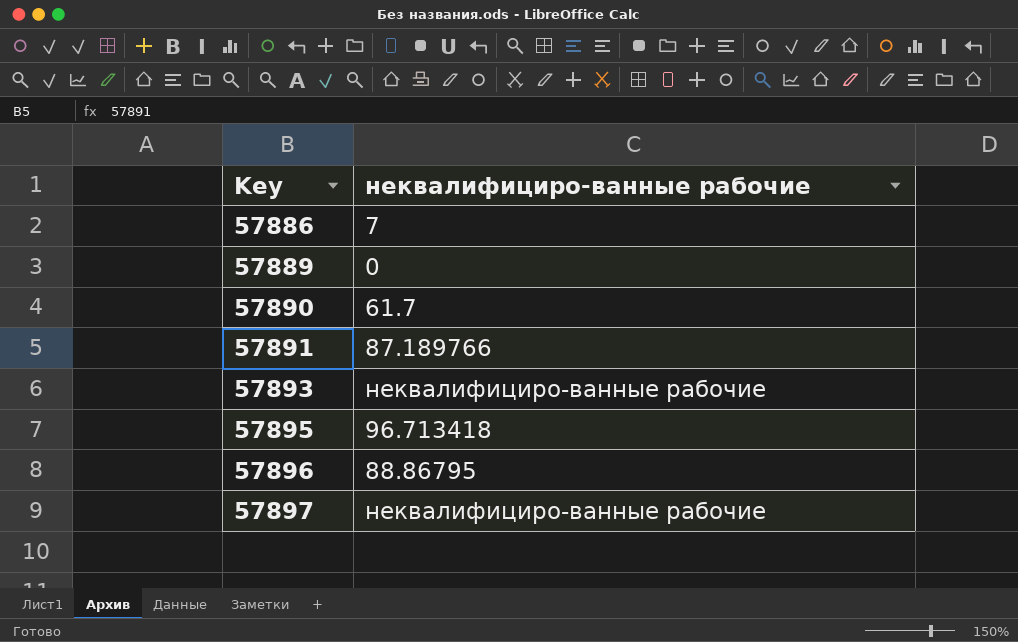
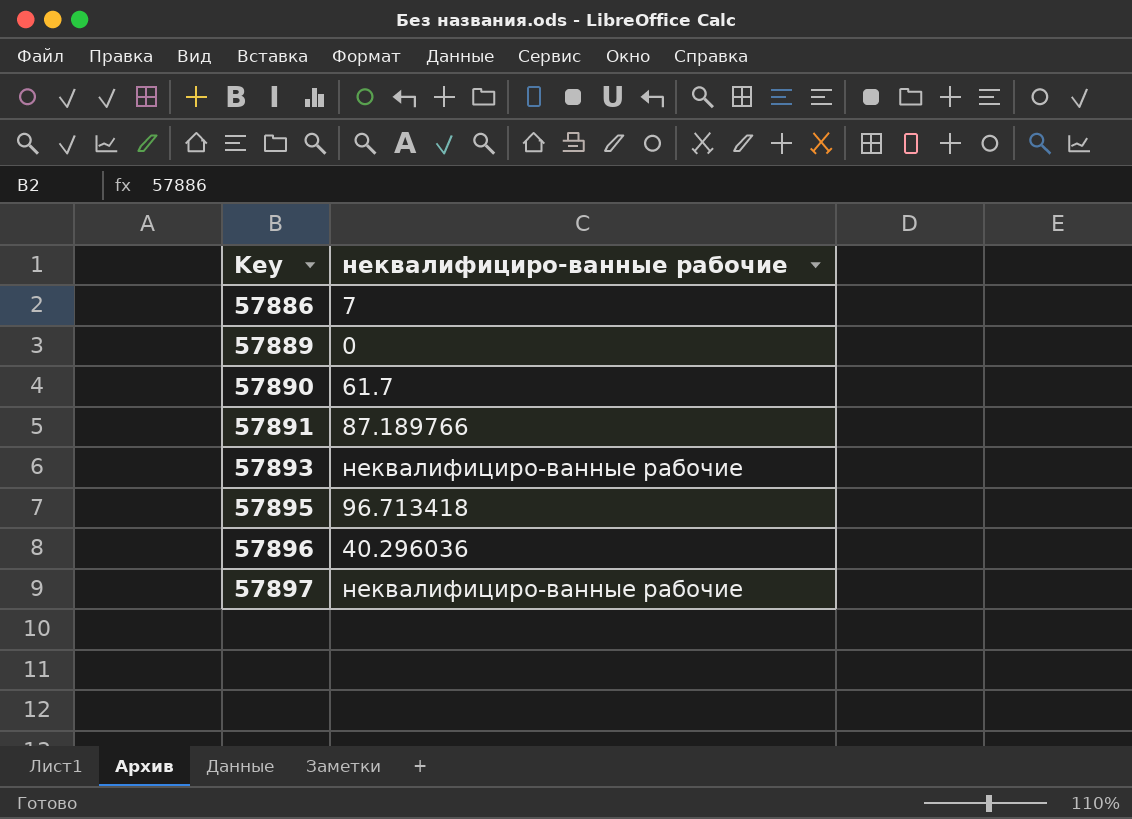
57896 | неквалифициро-ванные рабочие: 88.86795 -> 40.296036

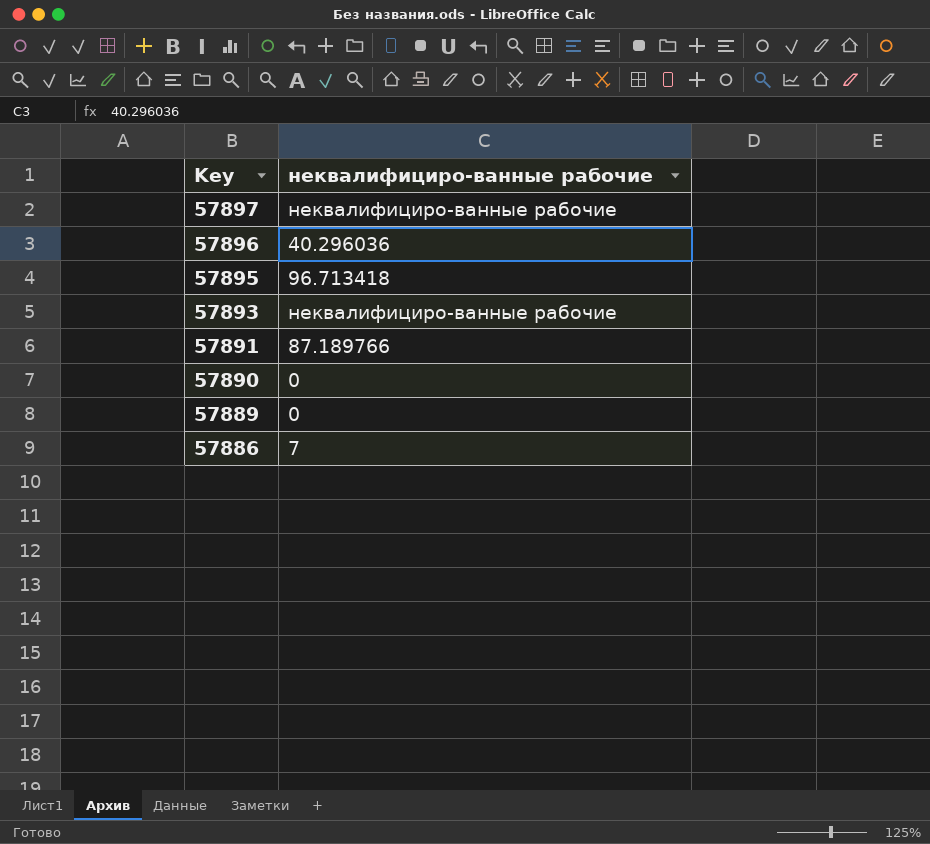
row order: Key ascending -> Key descending
57890 | неквалифициро-ванные рабочие: 61.7 -> 0

